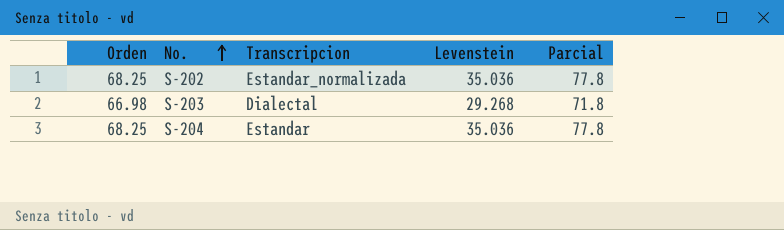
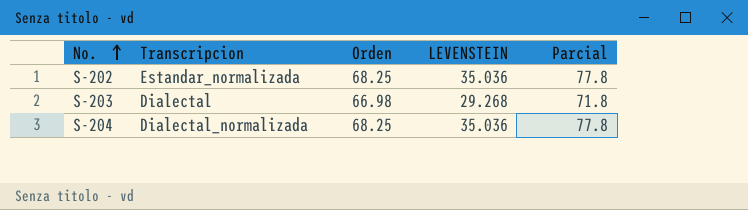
column Orden | position: 1 -> 3
column name: Levenstein -> LEVENSTEIN
S-204 | Transcripcion: Estandar -> Dialectal_normalizada

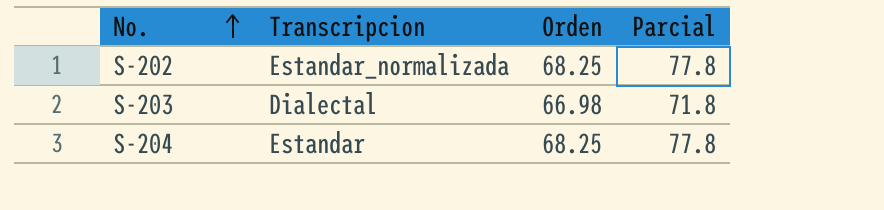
column LEVENSTEIN | position: 4 -> none
S-204 | Transcripcion: Dialectal_normalizada -> Estandar

